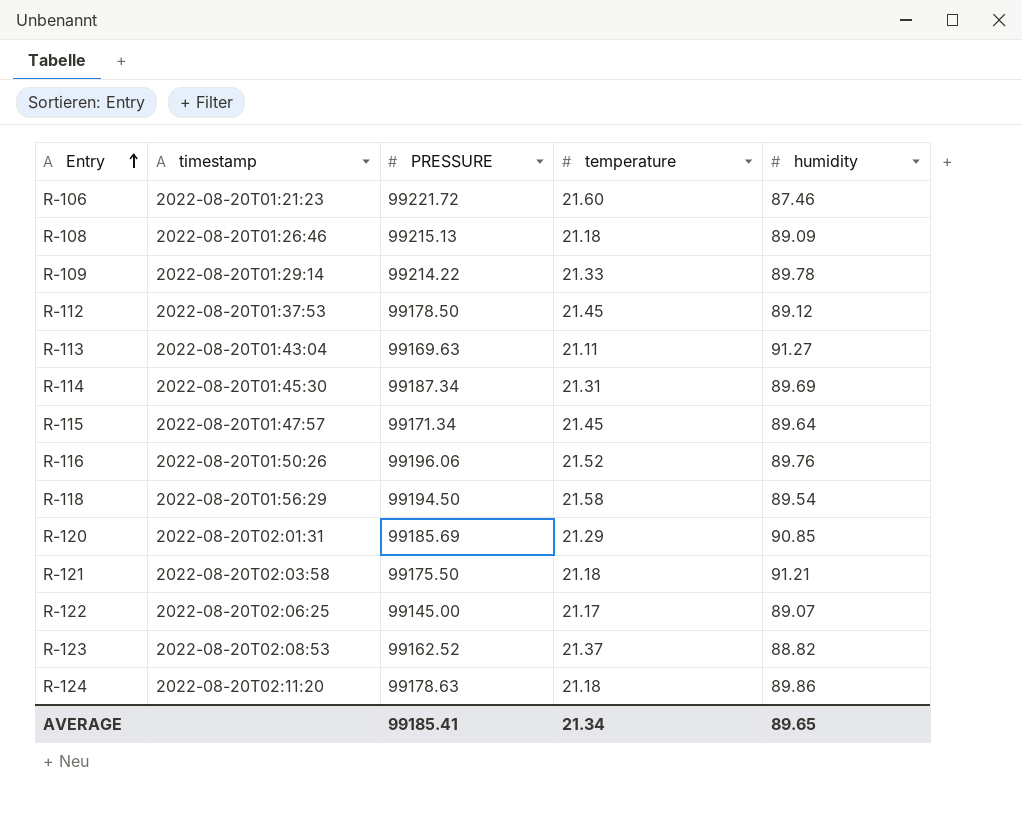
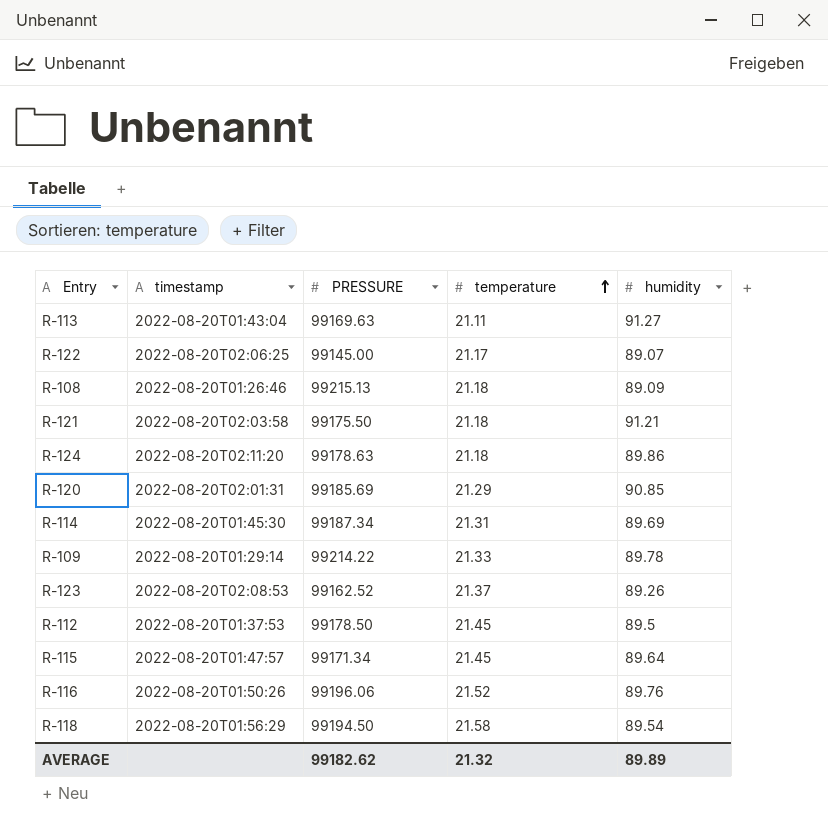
row order: Entry ascending -> temperature ascending
row R-106: 2022-08-20T01:21:23 | 99221.72 | 21.60 | 87.46 -> none
R-123 | humidity: 88.82 -> 89.26
R-112 | humidity: 89.12 -> 89.5
AVERAGE | PRESSURE: 99185.41 -> 99182.62
AVERAGE | temperature: 21.34 -> 21.32
AVERAGE | humidity: 89.65 -> 89.89

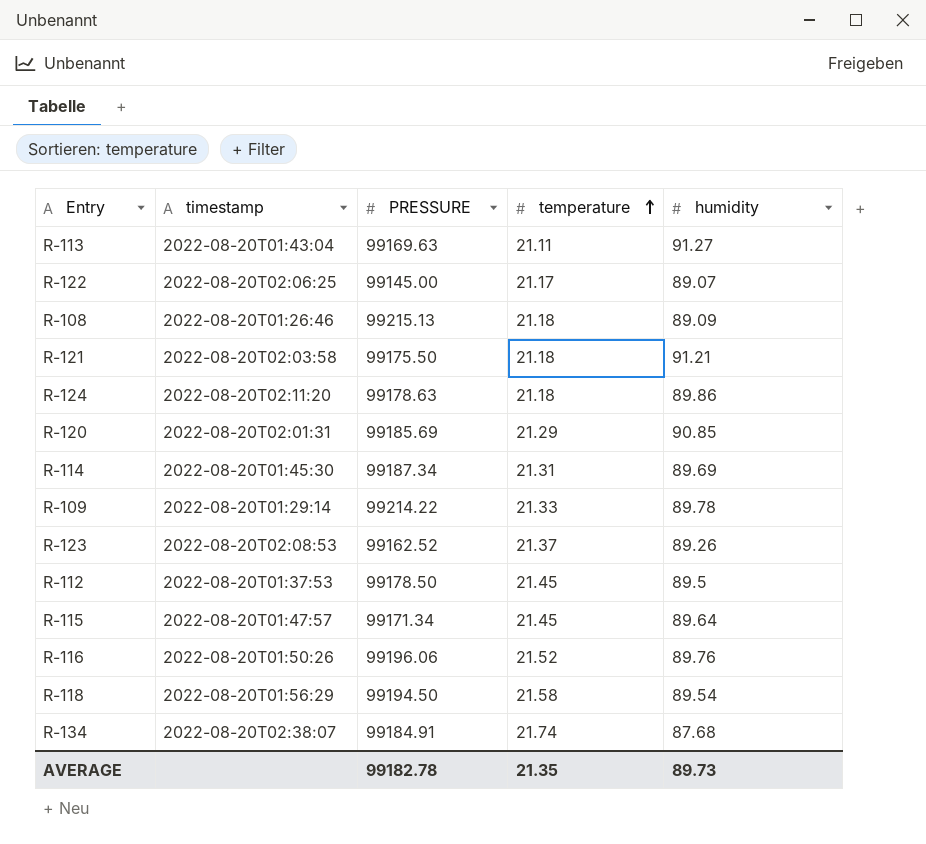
row R-134: none -> 2022-08-20T02:38:07 | 99184.91 | 21.74 | 87.68
AVERAGE | PRESSURE: 99182.62 -> 99182.78
AVERAGE | temperature: 21.32 -> 21.35
AVERAGE | humidity: 89.89 -> 89.73

